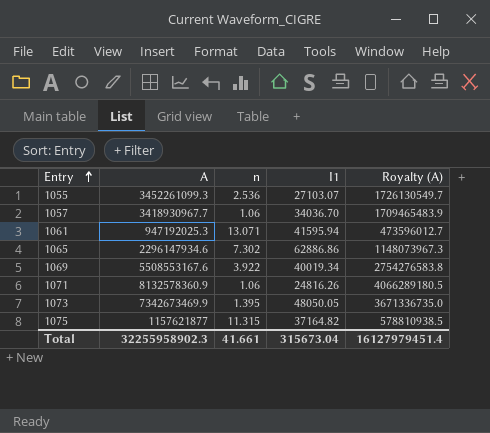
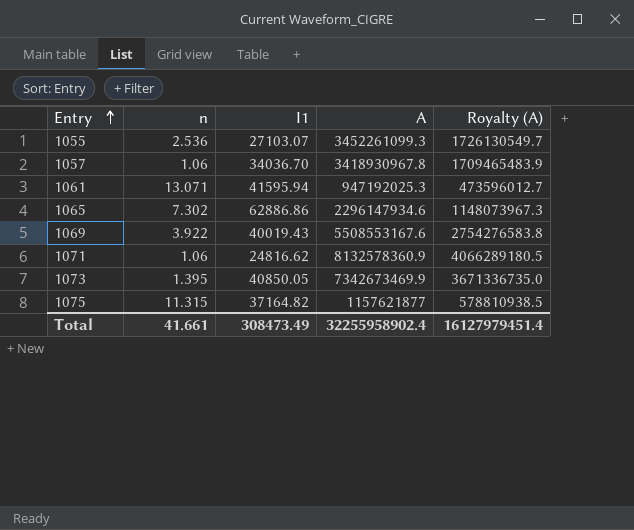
column A | position: 2 -> 4
1057 | A: 3418930967.7 -> 3418930967.8
1069 | I1: 40019.34 -> 40019.43
1071 | I1: 24816.26 -> 24816.62
1073 | I1: 48050.05 -> 40850.05
Total | I1: 315673.04 -> 308473.49
Total | A: 32255958902.3 -> 32255958902.4

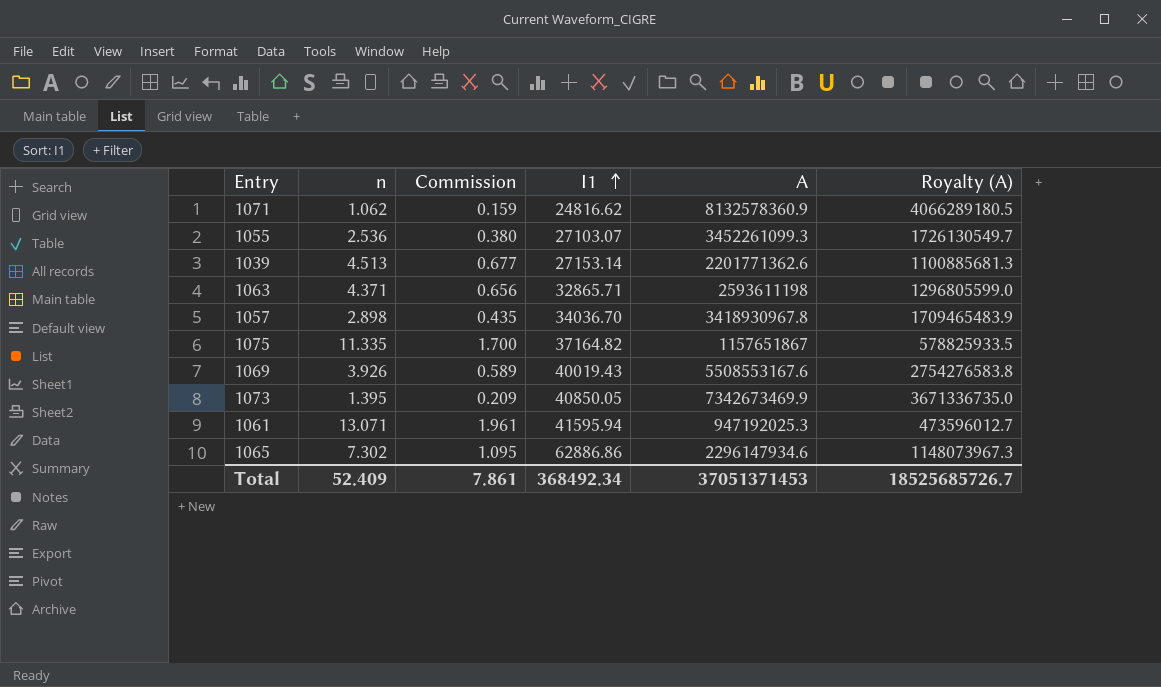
row order: Entry ascending -> I1 ascending
column Commission | formula: none -> [n] * 0.15
1071 | n: 1.06 -> 1.062
row 1039: none -> 4.513 | 0.677 | 27153.14 | 2201771362.6 | 1100885681.3
row 1063: none -> 4.371 | 0.656 | 32865.71 | 2593611198 | 1296805599.0
1057 | n: 1.06 -> 2.898
1075 | n: 11.315 -> 11.335
1075 | A: 1157621877 -> 1157651867
1075 | Royalty (A): 578810938.5 -> 578825933.5
1069 | n: 3.922 -> 3.926
Total | n: 41.661 -> 52.409
Total | I1: 308473.49 -> 368492.34
Total | A: 32255958902.4 -> 37051371453
Total | Royalty (A): 16127979451.4 -> 18525685726.7

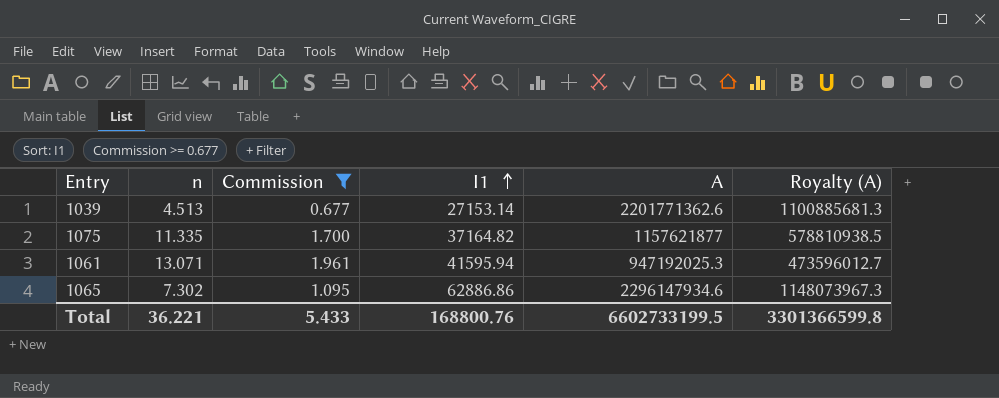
filter: none -> Commission >= 0.677
1075 | A: 1157651867 -> 1157621877
1075 | Royalty (A): 578825933.5 -> 578810938.5
Total | n: 52.409 -> 36.221
Total | Commission: 7.861 -> 5.433
Total | I1: 368492.34 -> 168800.76
Total | A: 37051371453 -> 6602733199.5
Total | Royalty (A): 18525685726.7 -> 3301366599.8

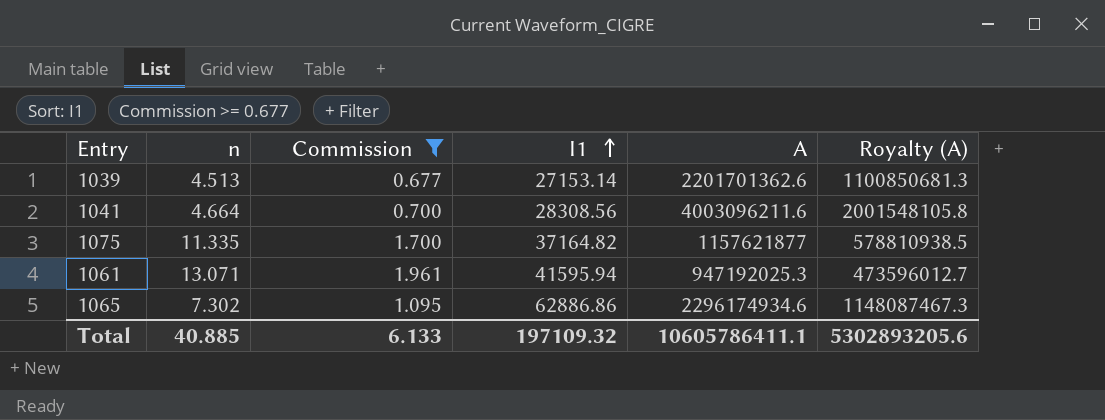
1039 | A: 2201771362.6 -> 2201701362.6
1039 | Royalty (A): 1100885681.3 -> 1100850681.3
row 1041: none -> 4.664 | 0.700 | 28308.56 | 4003096211.6 | 2001548105.8
1065 | A: 2296147934.6 -> 2296174934.6
1065 | Royalty (A): 1148073967.3 -> 1148087467.3
Total | n: 36.221 -> 40.885
Total | Commission: 5.433 -> 6.133
Total | I1: 168800.76 -> 197109.32
Total | A: 6602733199.5 -> 10605786411.1
Total | Royalty (A): 3301366599.8 -> 5302893205.6

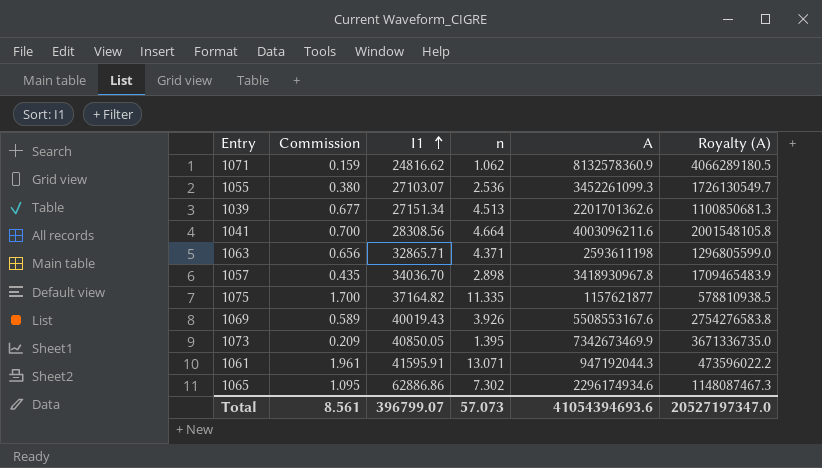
filter: Commission >= 0.677 -> none
column n | position: 2 -> 4
1039 | I1: 27153.14 -> 27151.34
1061 | I1: 41595.94 -> 41595.91
1061 | A: 947192025.3 -> 947192044.3
1061 | Royalty (A): 473596012.7 -> 473596022.2
Total | Commission: 6.133 -> 8.561
Total | I1: 197109.32 -> 396799.07
Total | n: 40.885 -> 57.073
Total | A: 10605786411.1 -> 41054394693.6
Total | Royalty (A): 5302893205.6 -> 20527197347.0

